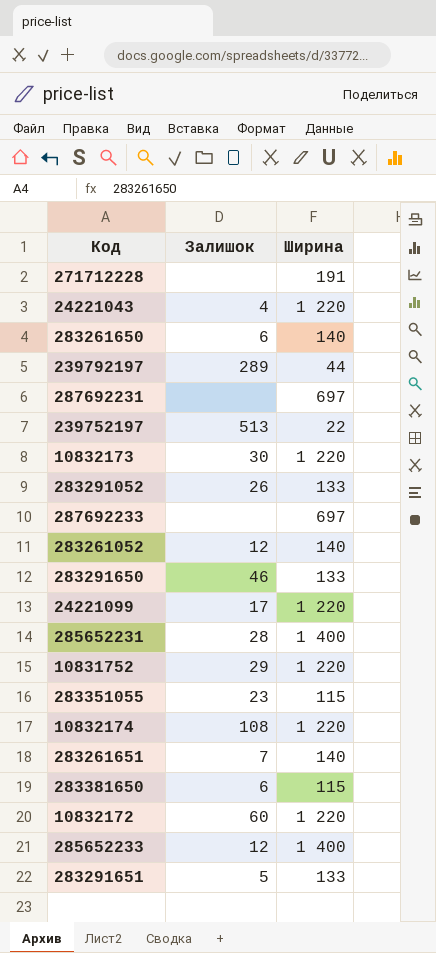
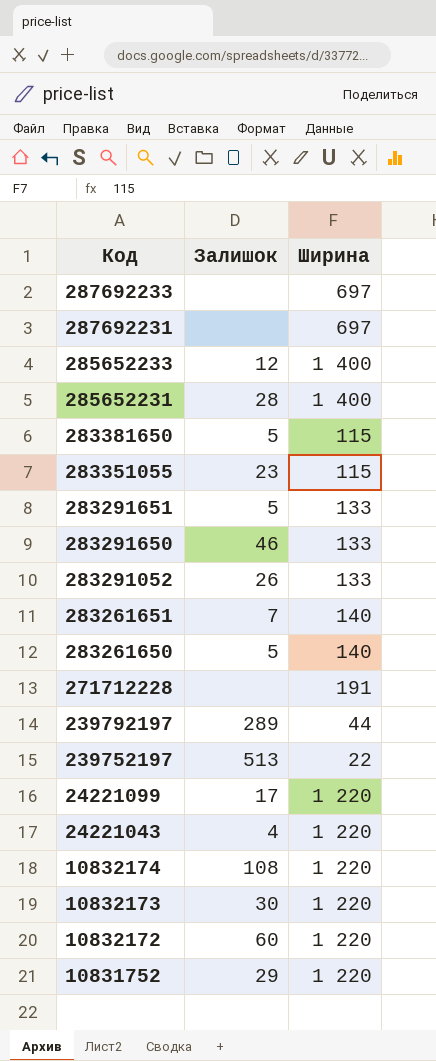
row order: none -> Код descending
row 283261052: 12 | 140 -> none
283381650 | Залишок: 6 -> 5
283261650 | Залишок: 6 -> 5

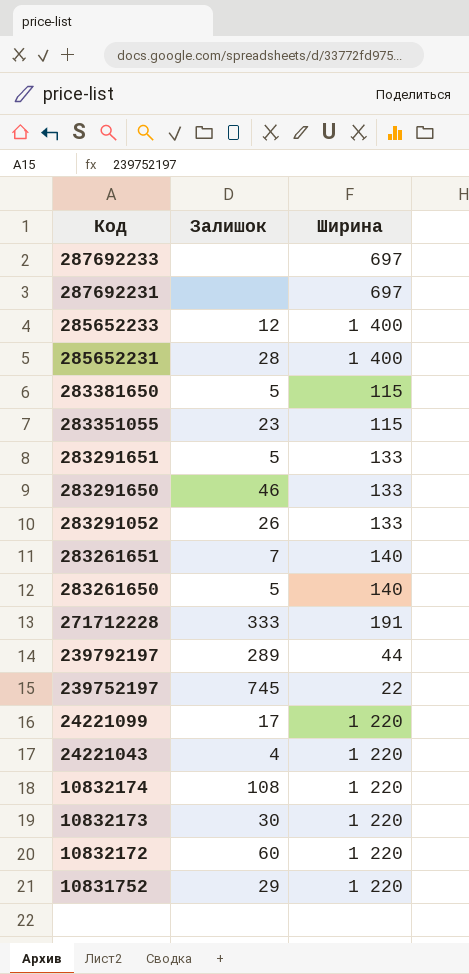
271712228 | Залишок: none -> 333
239752197 | Залишок: 513 -> 745

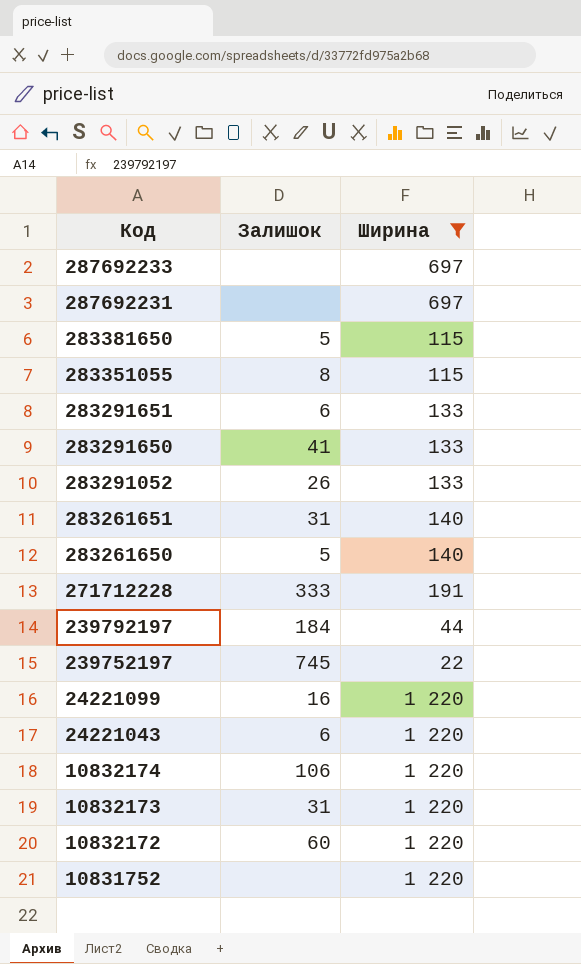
filter: none -> Ширина != 1 400
283351055 | Залишок: 23 -> 8
283291651 | Залишок: 5 -> 6
283291650 | Залишок: 46 -> 41
283261651 | Залишок: 7 -> 31
239792197 | Залишок: 289 -> 184
24221099 | Залишок: 17 -> 16
24221043 | Залишок: 4 -> 6
10832174 | Залишок: 108 -> 106
10832173 | Залишок: 30 -> 31
10831752 | Залишок: 29 -> none

